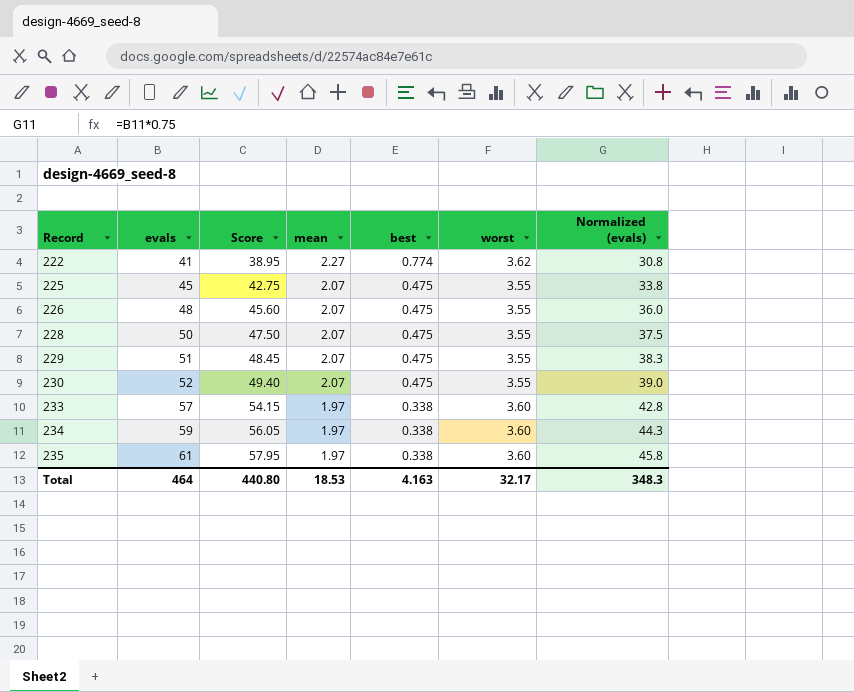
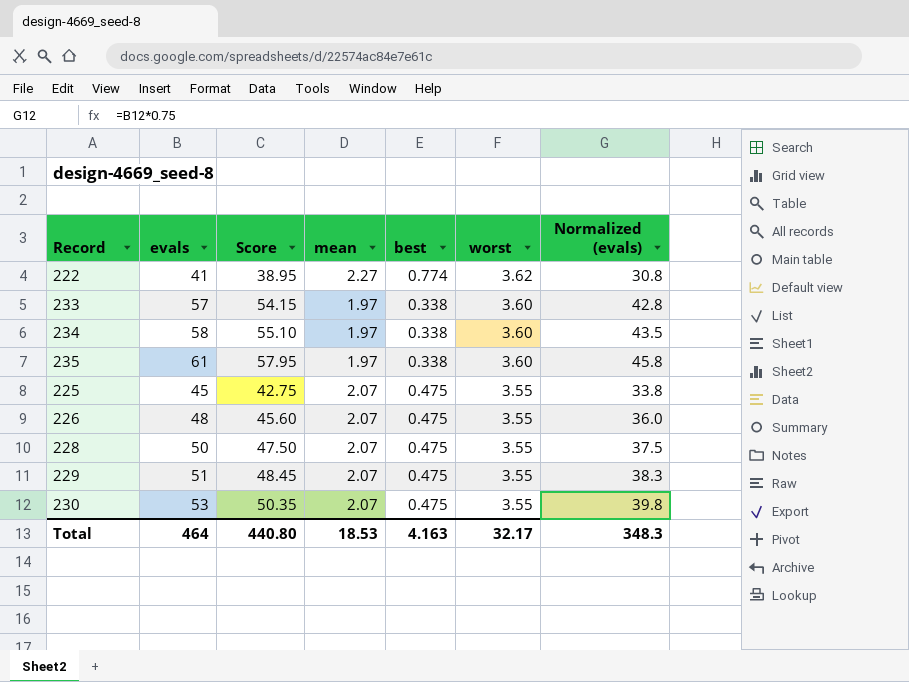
row order: Record ascending -> worst descending
234 | evals: 59 -> 58
234 | Score: 56.05 -> 55.10
234 | Normalized (evals): 44.3 -> 43.5
230 | evals: 52 -> 53
230 | Score: 49.40 -> 50.35
230 | Normalized (evals): 39.0 -> 39.8

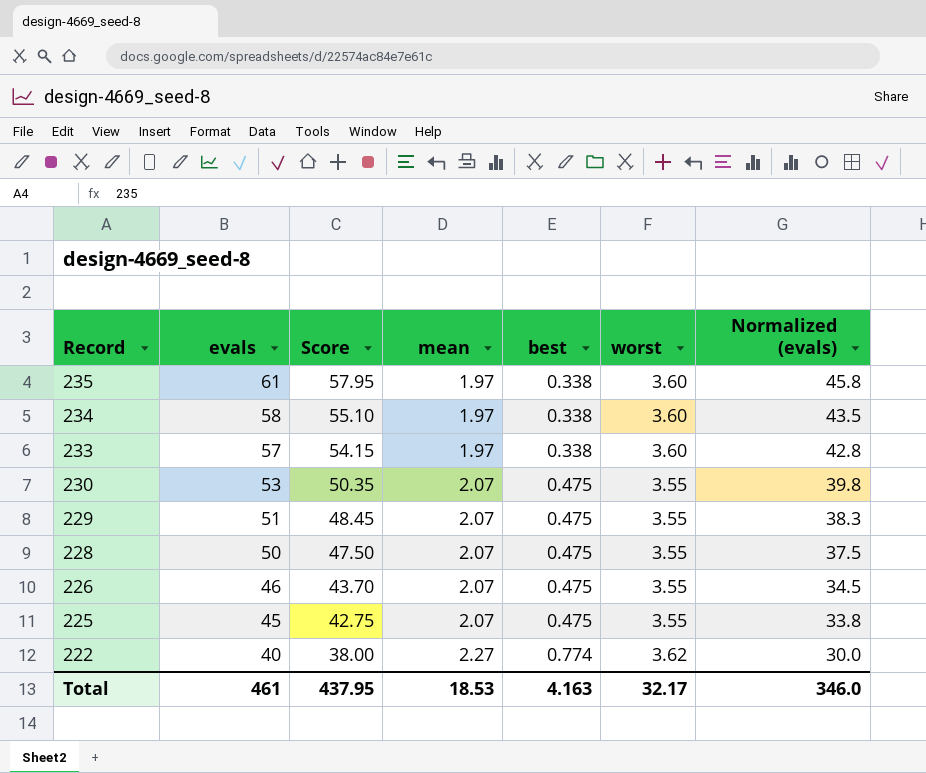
row order: worst descending -> Record descending
226 | evals: 48 -> 46
226 | Score: 45.60 -> 43.70
226 | Normalized (evals): 36.0 -> 34.5
222 | evals: 41 -> 40
222 | Score: 38.95 -> 38.00
222 | Normalized (evals): 30.8 -> 30.0
Total | evals: 464 -> 461
Total | Score: 440.80 -> 437.95
Total | Normalized (evals): 348.3 -> 346.0

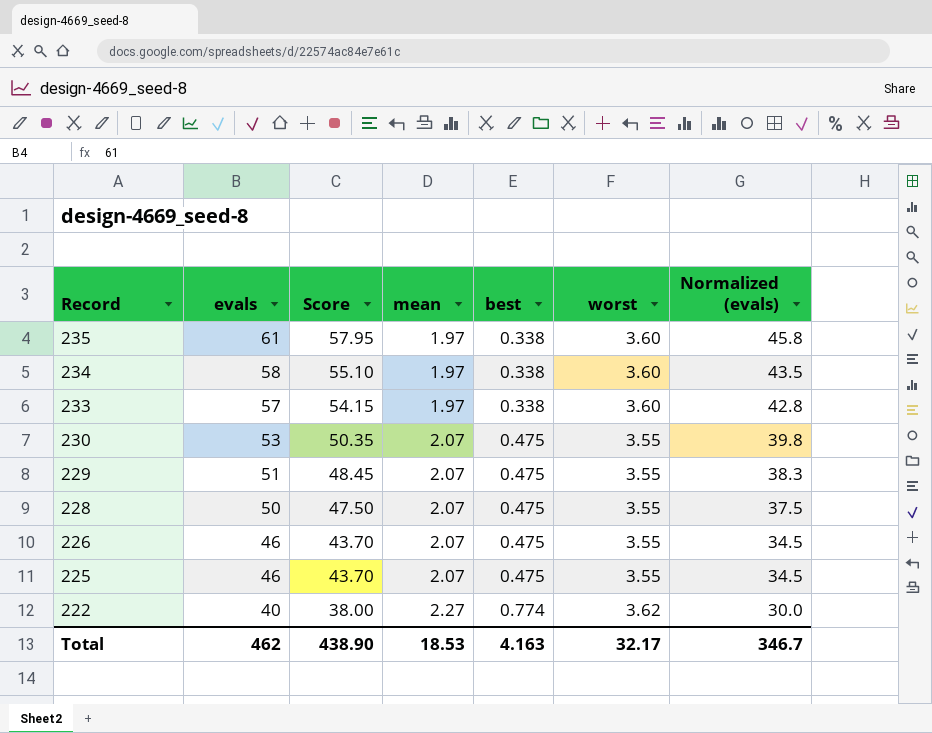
225 | evals: 45 -> 46
225 | Score: 42.75 -> 43.70
225 | Normalized (evals): 33.8 -> 34.5
Total | evals: 461 -> 462
Total | Score: 437.95 -> 438.90
Total | Normalized (evals): 346.0 -> 346.7

